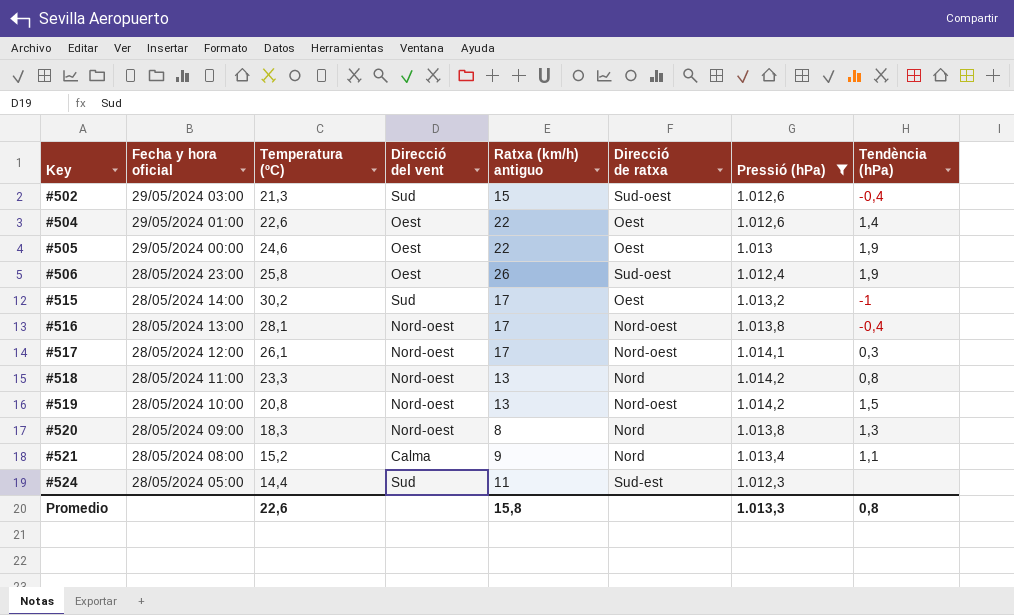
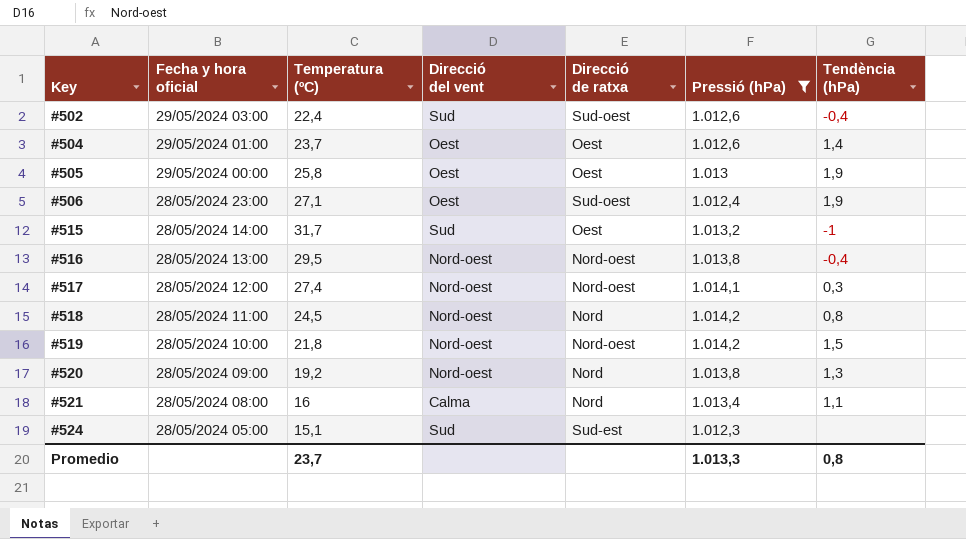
column Ratxa (km/h) antiguo | position: 5 -> none
#502 | Temperatura (ºC): 21,3 -> 22,4
#504 | Temperatura (ºC): 22,6 -> 23,7
#505 | Temperatura (ºC): 24,6 -> 25,8
#506 | Temperatura (ºC): 25,8 -> 27,1
#515 | Temperatura (ºC): 30,2 -> 31,7
#516 | Temperatura (ºC): 28,1 -> 29,5
#517 | Temperatura (ºC): 26,1 -> 27,4
#518 | Temperatura (ºC): 23,3 -> 24,5
#519 | Temperatura (ºC): 20,8 -> 21,8
#520 | Temperatura (ºC): 18,3 -> 19,2
#521 | Temperatura (ºC): 15,2 -> 16
#524 | Temperatura (ºC): 14,4 -> 15,1
Promedio | Temperatura (ºC): 22,6 -> 23,7

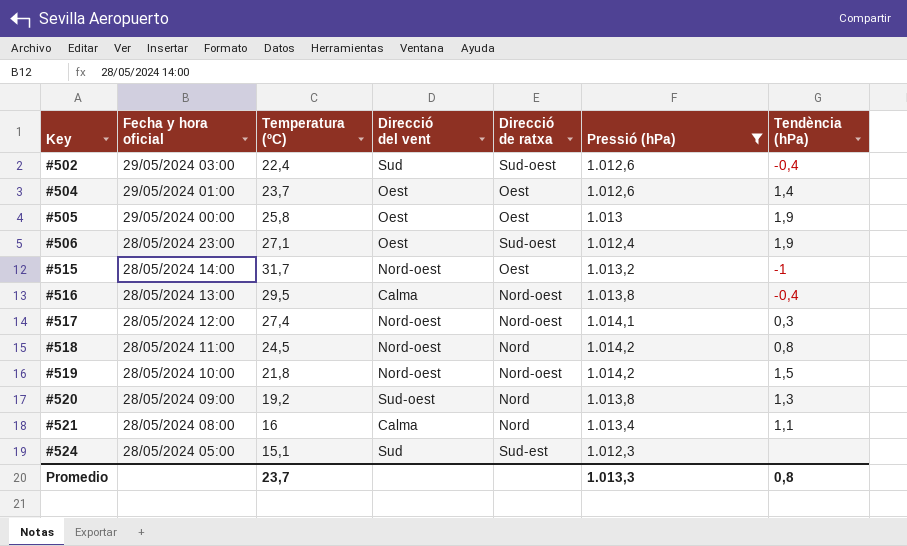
#515 | Direcció del vent: Sud -> Nord-oest
#516 | Direcció del vent: Nord-oest -> Calma
#520 | Direcció del vent: Nord-oest -> Sud-oest

